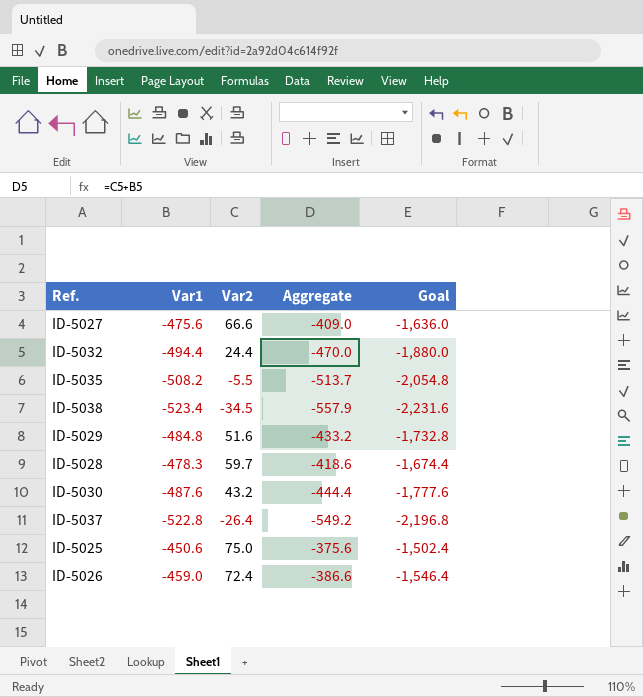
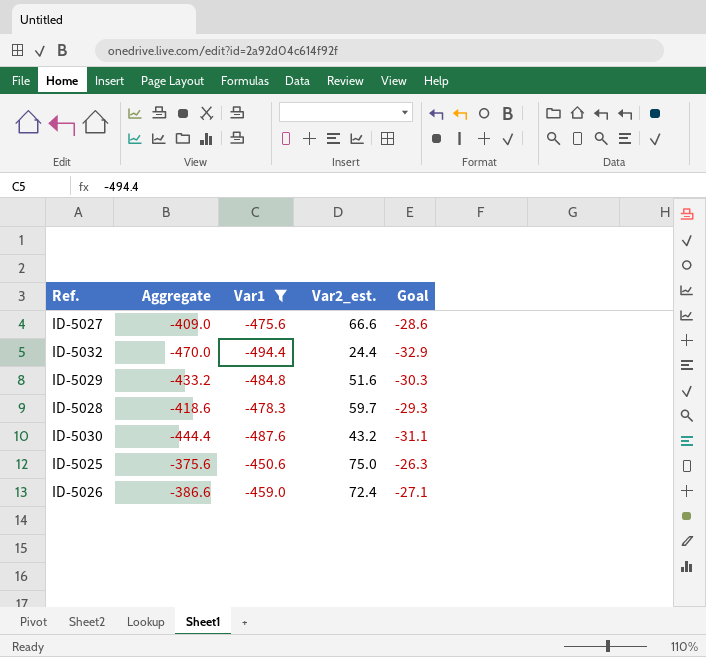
filter: none -> Var1 >= -494.4
column Aggregate | position: 4 -> 2
column name: Var2 -> Var2_est.
column Goal | formula: [Aggregate] * 4 -> [Aggregate] * 0.07

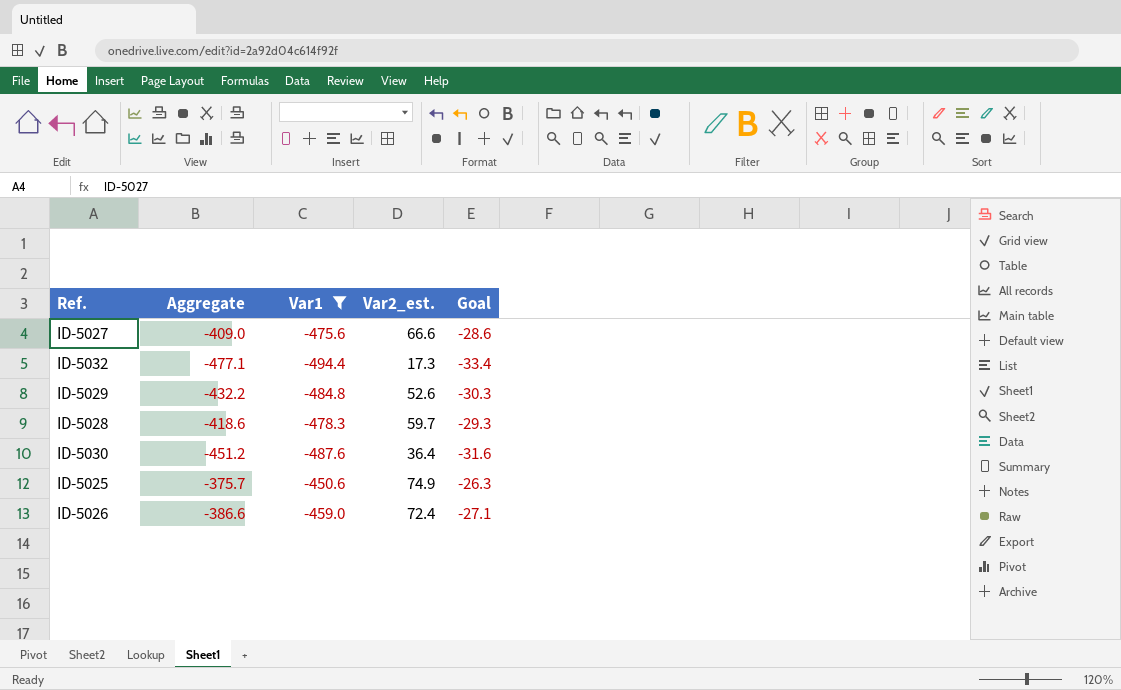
ID-5032 | Aggregate: -470.0 -> -477.1
ID-5032 | Var2_est.: 24.4 -> 17.3
ID-5032 | Goal: -32.9 -> -33.4
ID-5029 | Aggregate: -433.2 -> -432.2
ID-5029 | Var2_est.: 51.6 -> 52.6
ID-5030 | Aggregate: -444.4 -> -451.2
ID-5030 | Var2_est.: 43.2 -> 36.4
ID-5030 | Goal: -31.1 -> -31.6
ID-5025 | Aggregate: -375.6 -> -375.7
ID-5025 | Var2_est.: 75.0 -> 74.9

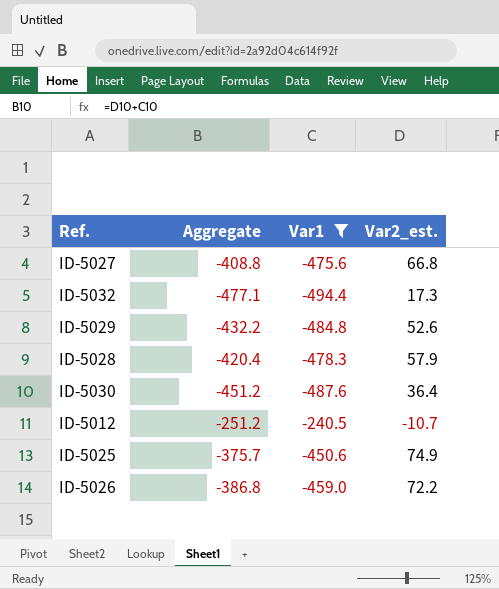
column Goal | formula: [Aggregate] * 0.07 -> none
ID-5027 | Aggregate: -409.0 -> -408.8
ID-5027 | Var2_est.: 66.6 -> 66.8
ID-5028 | Aggregate: -418.6 -> -420.4
ID-5028 | Var2_est.: 59.7 -> 57.9
row ID-5012: none -> -251.2 | -240.5 | -10.7
ID-5026 | Aggregate: -386.6 -> -386.8
ID-5026 | Var2_est.: 72.4 -> 72.2

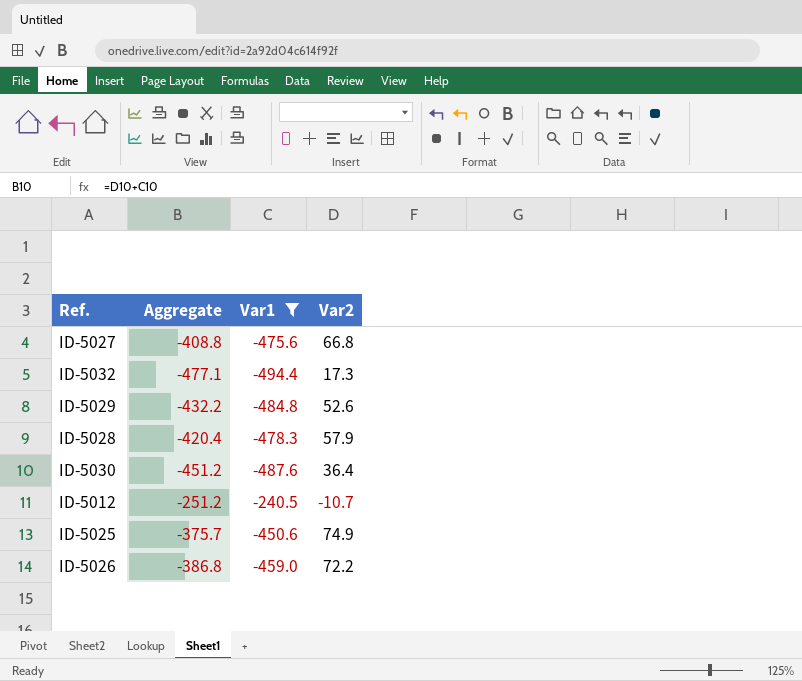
column name: Var2_est. -> Var2

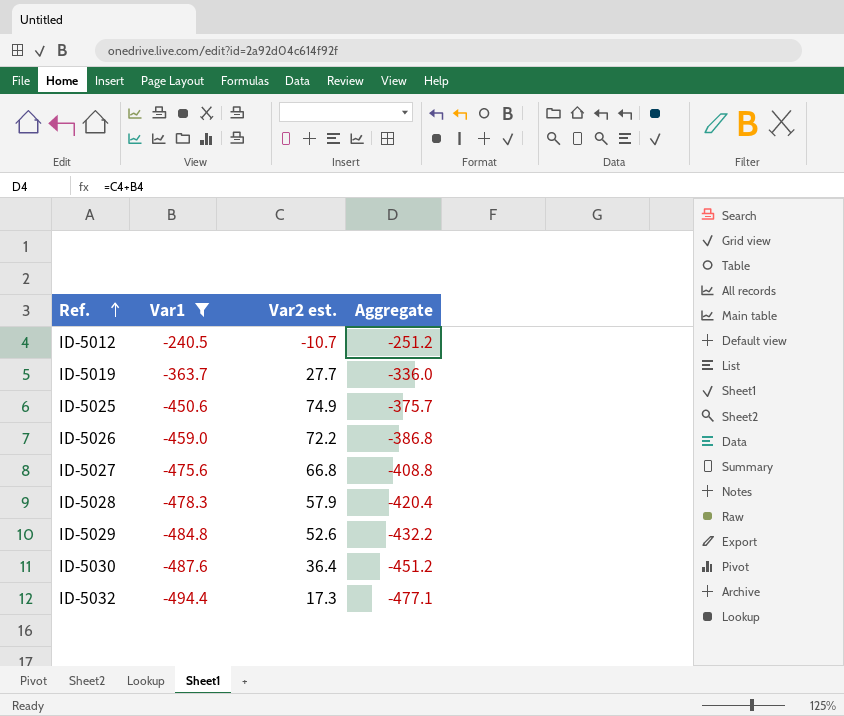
row order: none -> Ref. ascending
column name: Var2 -> Var2 est.
column Aggregate | position: 2 -> 4
row ID-5019: none -> -363.7 | 27.7 | -336.0

